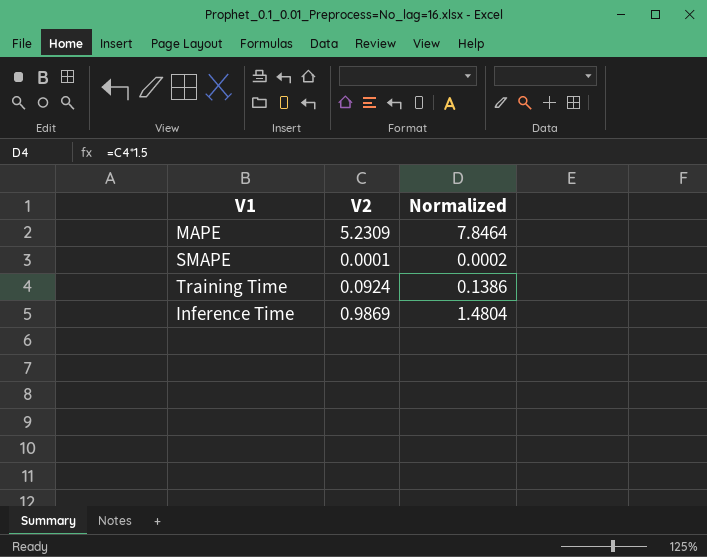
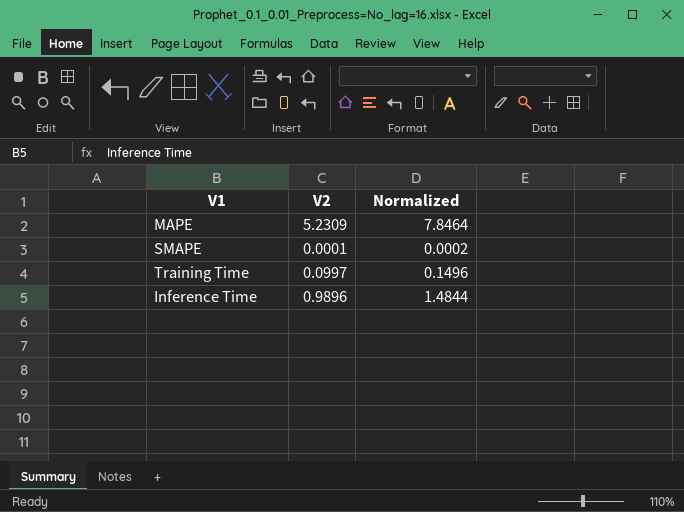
Training Time | V2: 0.0924 -> 0.0997
Training Time | Normalized: 0.1386 -> 0.1496
Inference Time | V2: 0.9869 -> 0.9896
Inference Time | Normalized: 1.4804 -> 1.4844

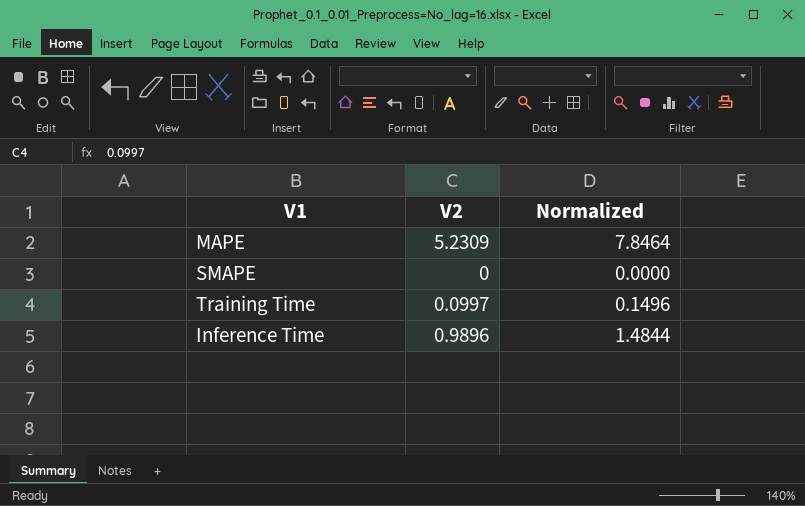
SMAPE | V2: 0.0001 -> 0
SMAPE | Normalized: 0.0002 -> 0.0000

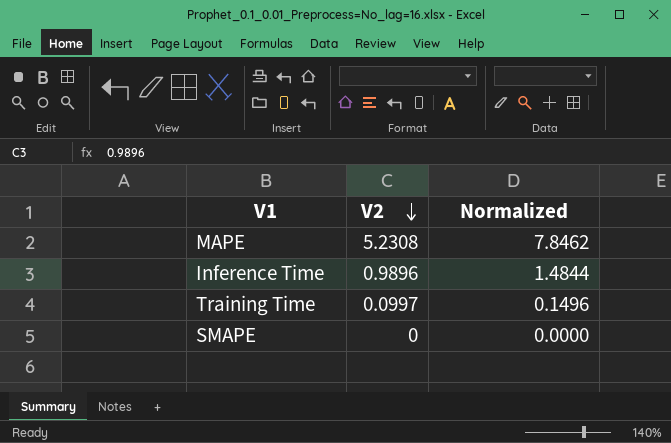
row order: none -> V2 descending
MAPE | V2: 5.2309 -> 5.2308
MAPE | Normalized: 7.8464 -> 7.8462

